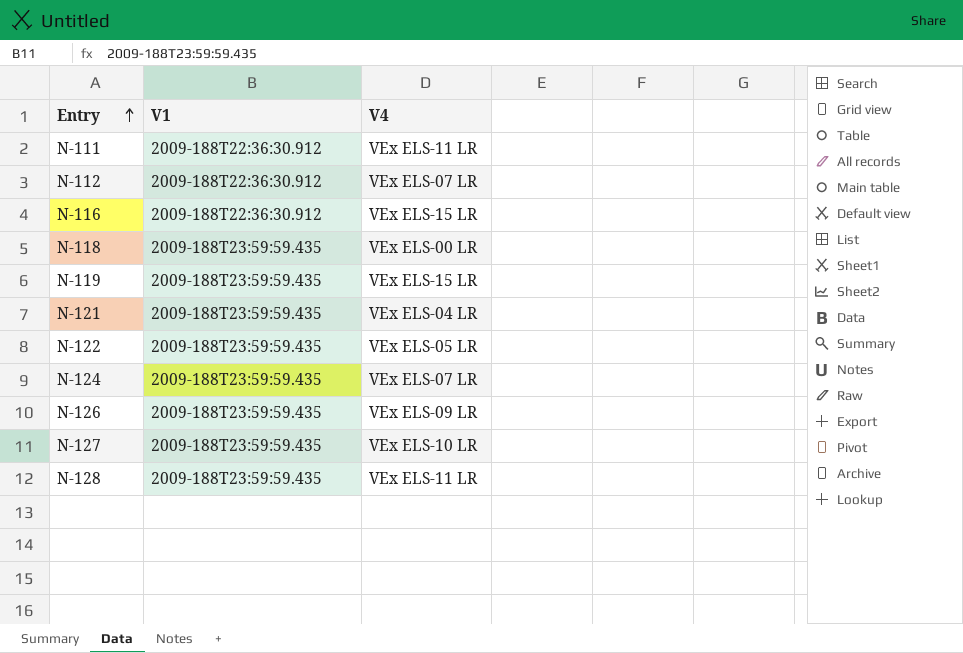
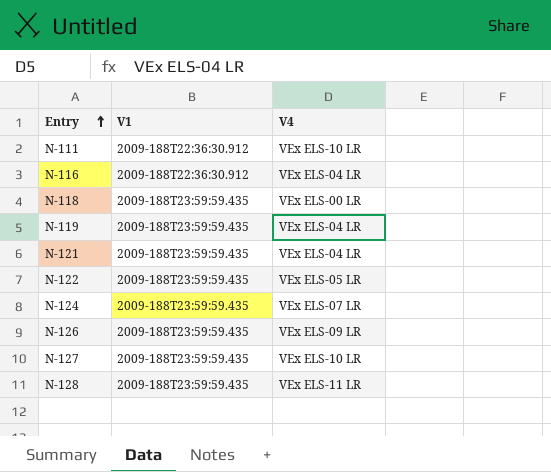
row N-112: 2009-188T22:36:30.912 | VEx ELS-07 LR -> none
N-111 | V4: VEx ELS-11 LR -> VEx ELS-10 LR
N-116 | V4: VEx ELS-15 LR -> VEx ELS-04 LR
N-119 | V4: VEx ELS-15 LR -> VEx ELS-04 LR

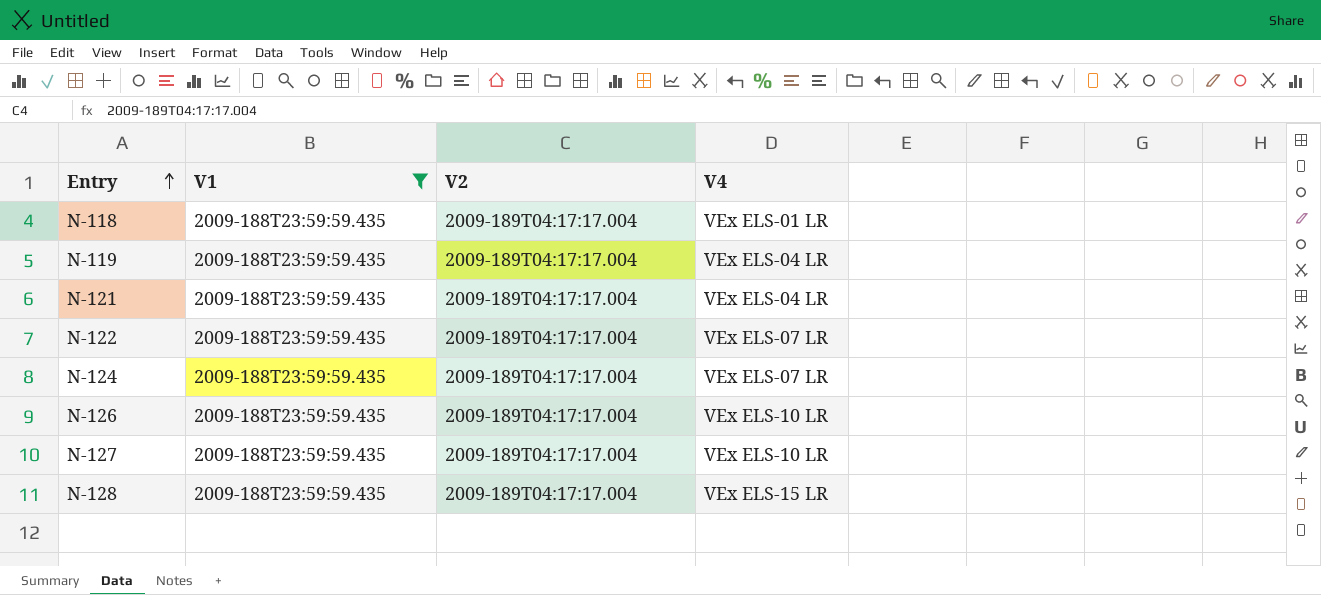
filter: none -> V1 = 2009-188T23:59:59.435
column V2 | position: none -> 3
N-118 | V4: VEx ELS-00 LR -> VEx ELS-01 LR
N-122 | V4: VEx ELS-05 LR -> VEx ELS-07 LR
N-126 | V4: VEx ELS-09 LR -> VEx ELS-10 LR
N-128 | V4: VEx ELS-11 LR -> VEx ELS-15 LR

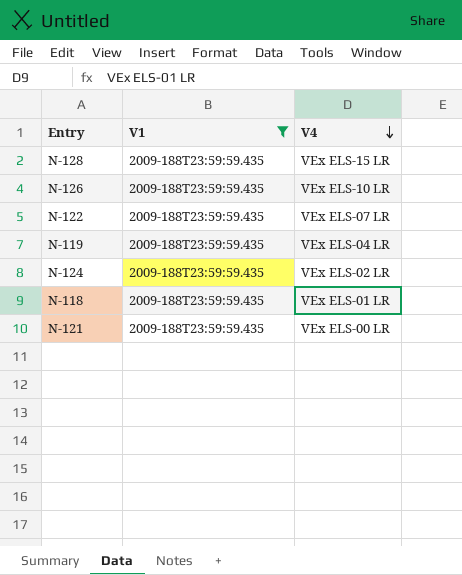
row order: Entry ascending -> V4 descending
column V2 | position: 3 -> none
row N-127: 2009-188T23:59:59.435 | 2009-189T04:17:17.004 | VEx ELS-10 LR -> none
N-124 | V4: VEx ELS-07 LR -> VEx ELS-02 LR
N-121 | V4: VEx ELS-04 LR -> VEx ELS-00 LR

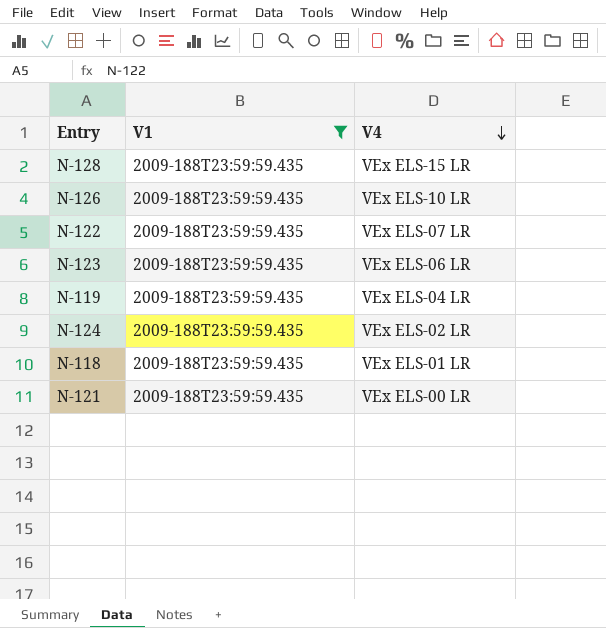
row N-123: none -> 2009-188T23:59:59.435 | VEx ELS-06 LR

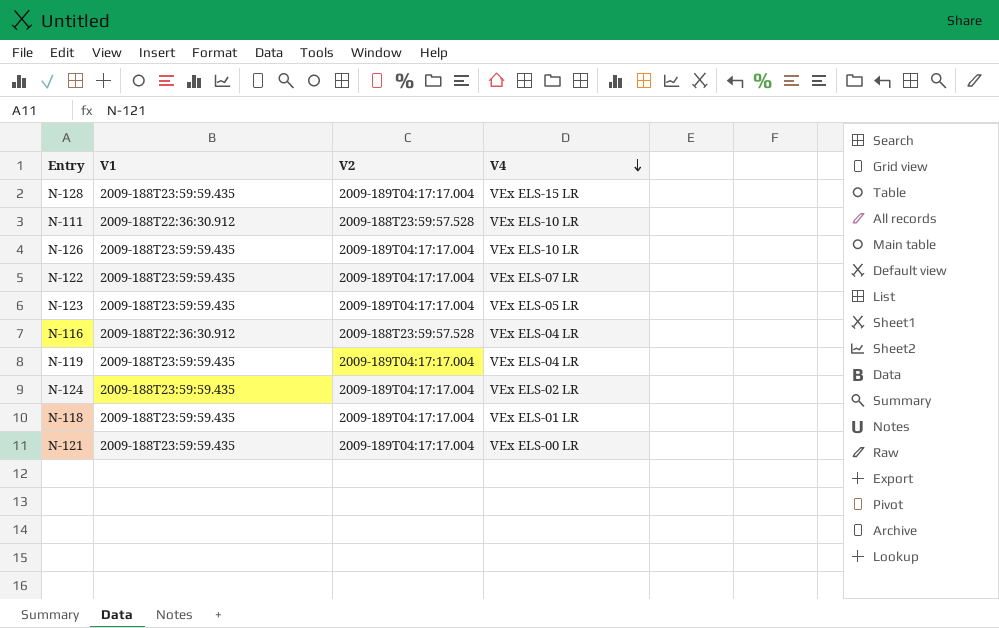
filter: V1 = 2009-188T23:59:59.435 -> none
column V2 | position: none -> 3
N-123 | V4: VEx ELS-06 LR -> VEx ELS-05 LR

